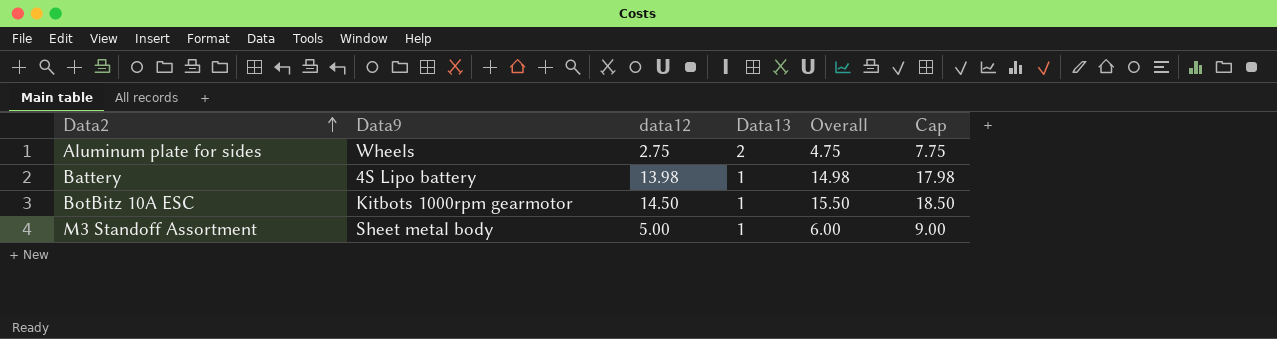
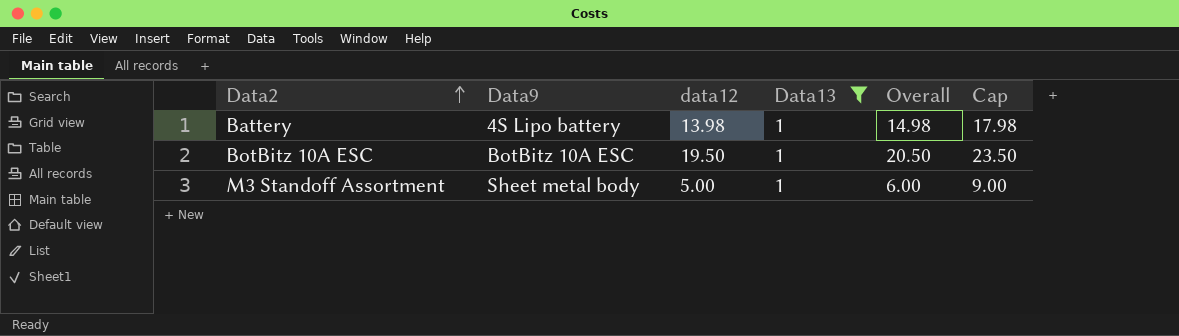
filter: none -> Data13 = 1
BotBitz 10A ESC | Data9: Kitbots 1000rpm gearmotor -> BotBitz 10A ESC
BotBitz 10A ESC | data12: 14.50 -> 19.50
BotBitz 10A ESC | Overall: 15.50 -> 20.50
BotBitz 10A ESC | Cap: 18.50 -> 23.50

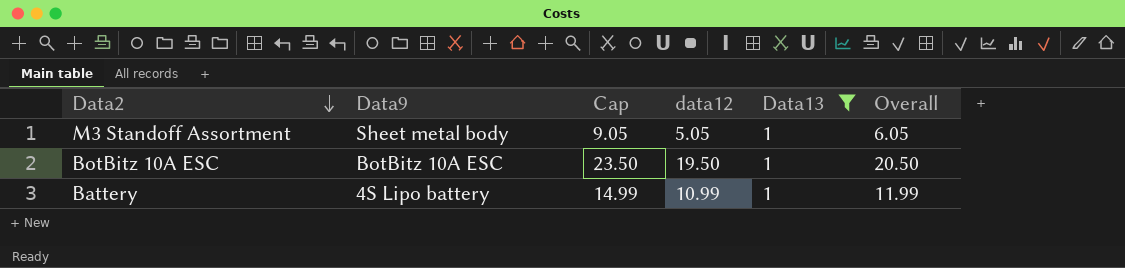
row order: Data2 ascending -> Data2 descending
column Cap | position: 6 -> 3
M3 Standoff Assortment | Cap: 9.00 -> 9.05
M3 Standoff Assortment | data12: 5.00 -> 5.05
M3 Standoff Assortment | Overall: 6.00 -> 6.05
Battery | Cap: 17.98 -> 14.99
Battery | data12: 13.98 -> 10.99
Battery | Overall: 14.98 -> 11.99

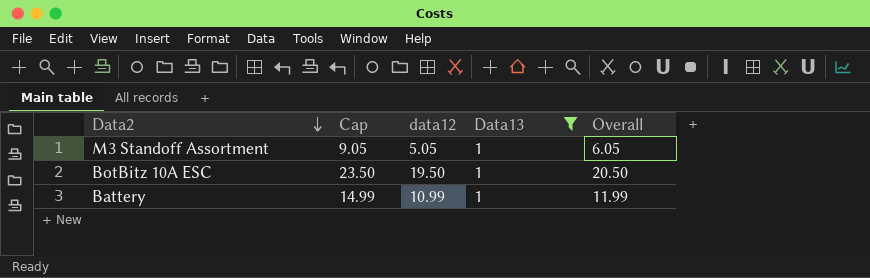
column Data9 | position: 2 -> none

